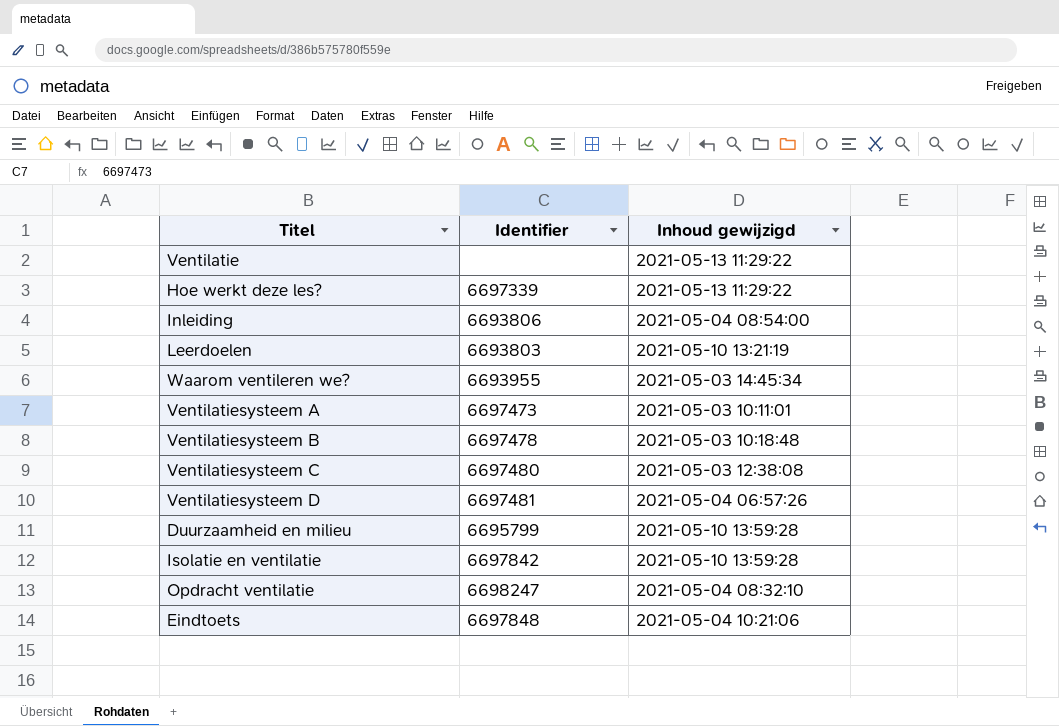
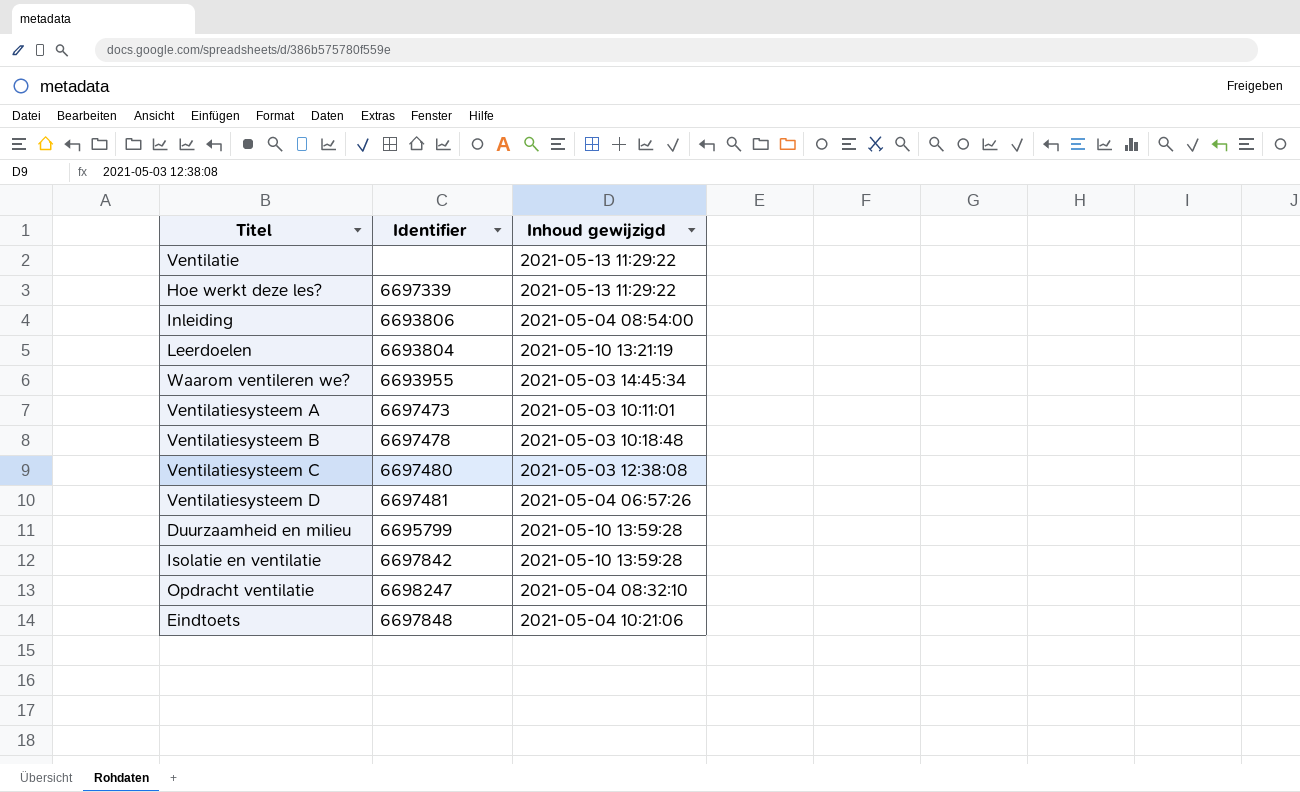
Leerdoelen | Identifier: 6693803 -> 6693804

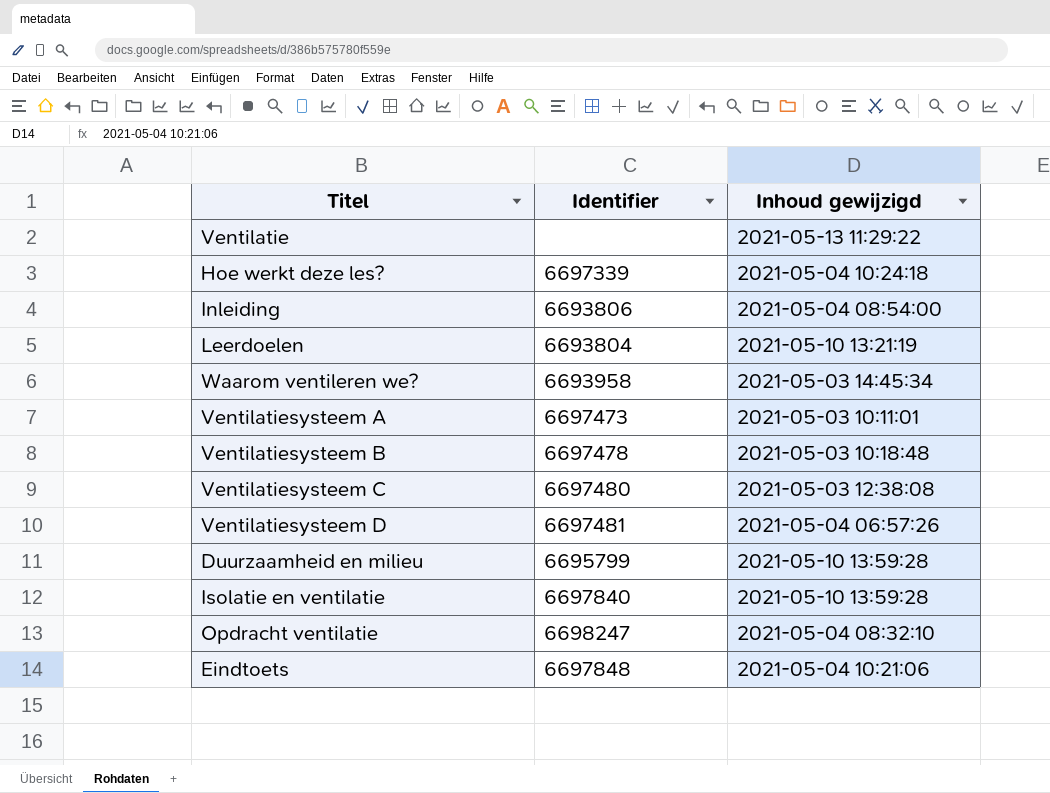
Hoe werkt deze les? | Inhoud gewijzigd: 2021-05-13 11:29:22 -> 2021-05-04 10:24:18
Waarom ventileren we? | Identifier: 6693955 -> 6693958
Isolatie en ventilatie | Identifier: 6697842 -> 6697840

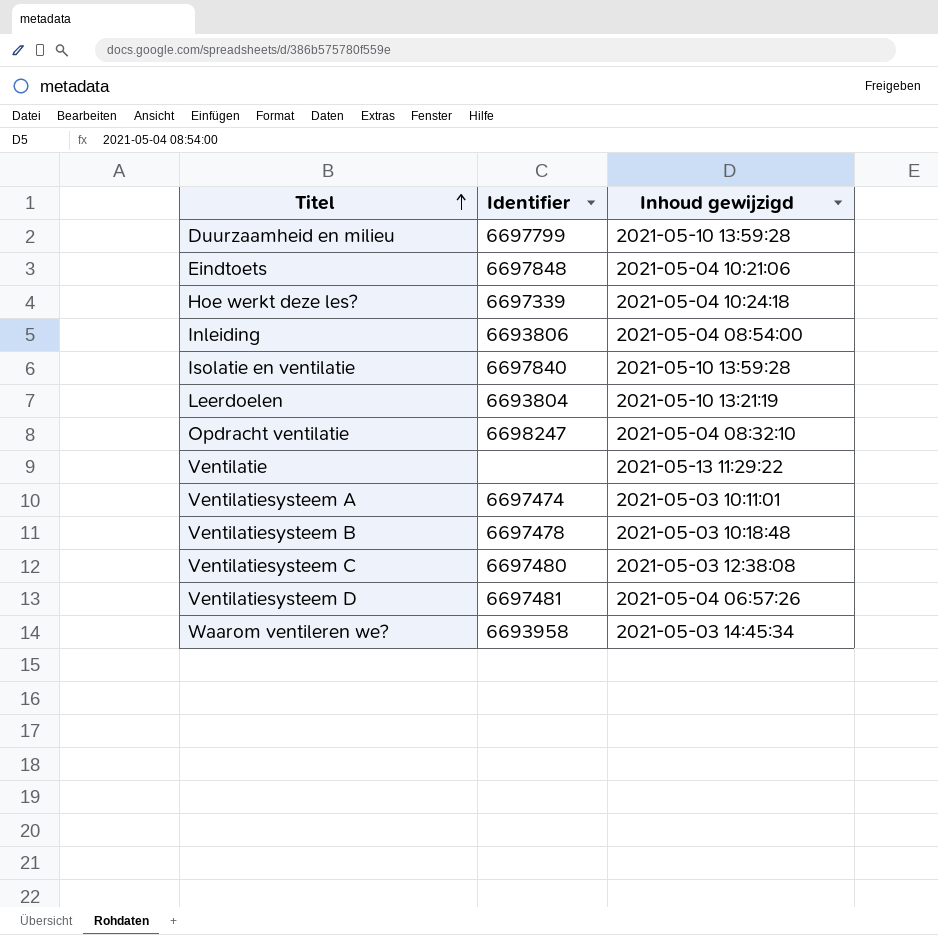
row order: none -> Titel ascending
Duurzaamheid en milieu | Identifier: 6695799 -> 6697799
Ventilatiesysteem A | Identifier: 6697473 -> 6697474

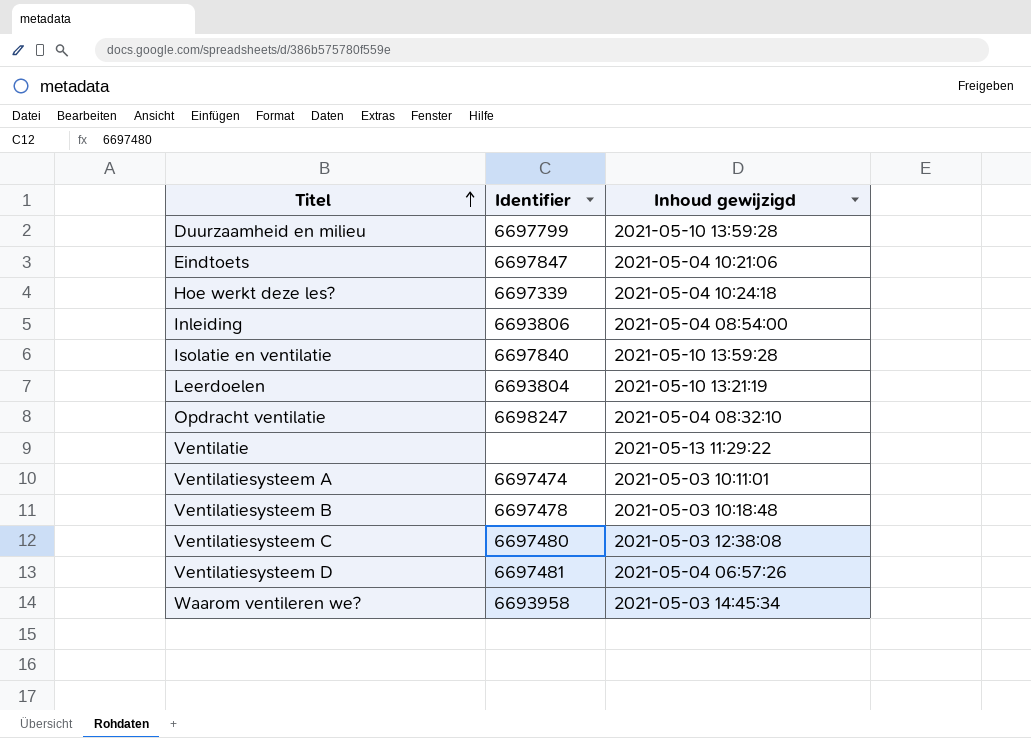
Eindtoets | Identifier: 6697848 -> 6697847

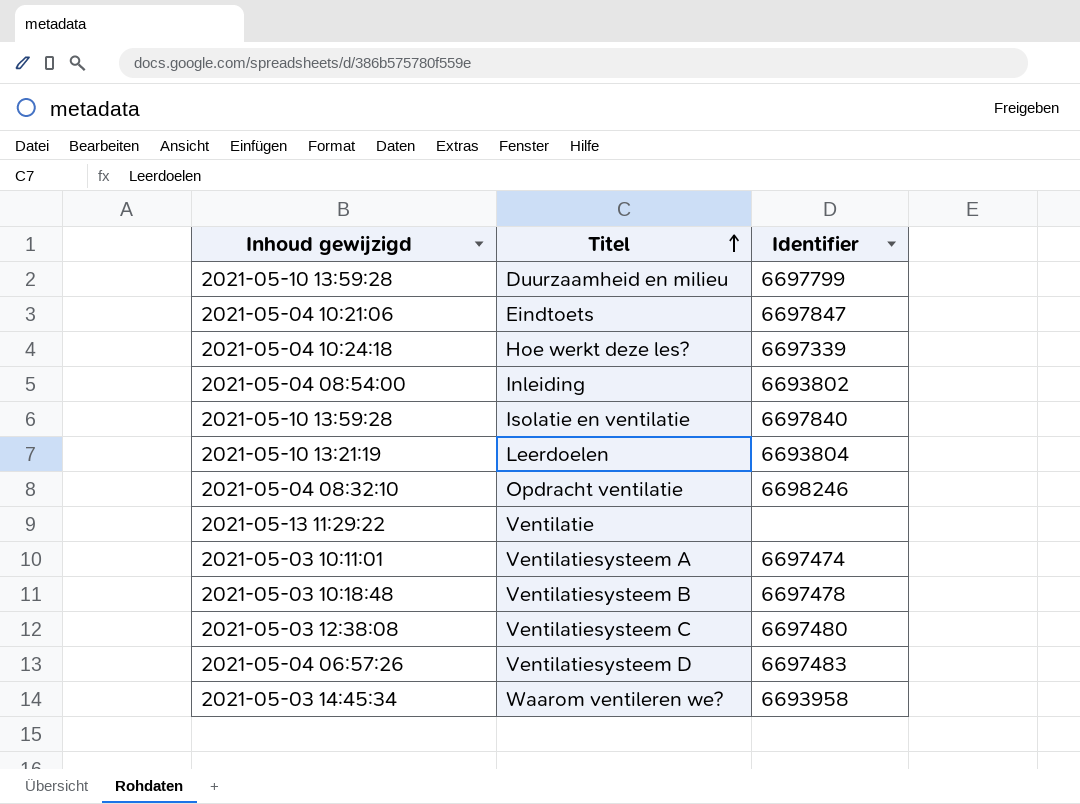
column Inhoud gewijzigd | position: 3 -> 1
Inleiding | Identifier: 6693806 -> 6693802
Opdracht ventilatie | Identifier: 6698247 -> 6698246
Ventilatiesysteem D | Identifier: 6697481 -> 6697483

